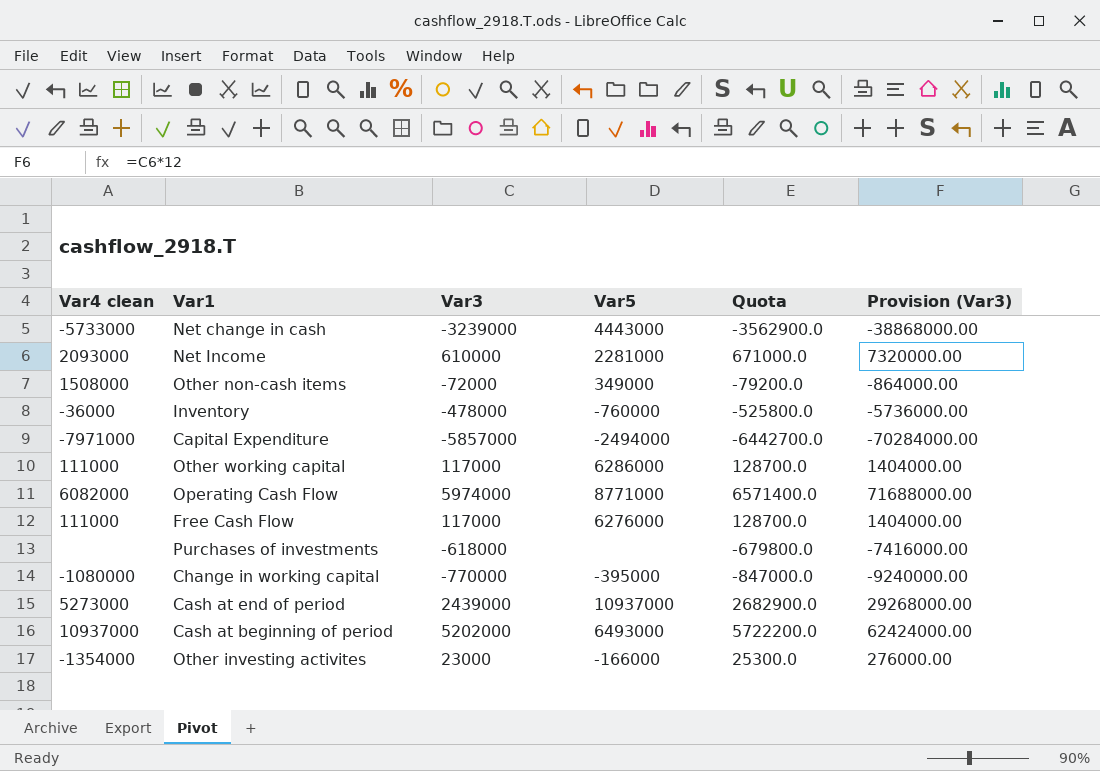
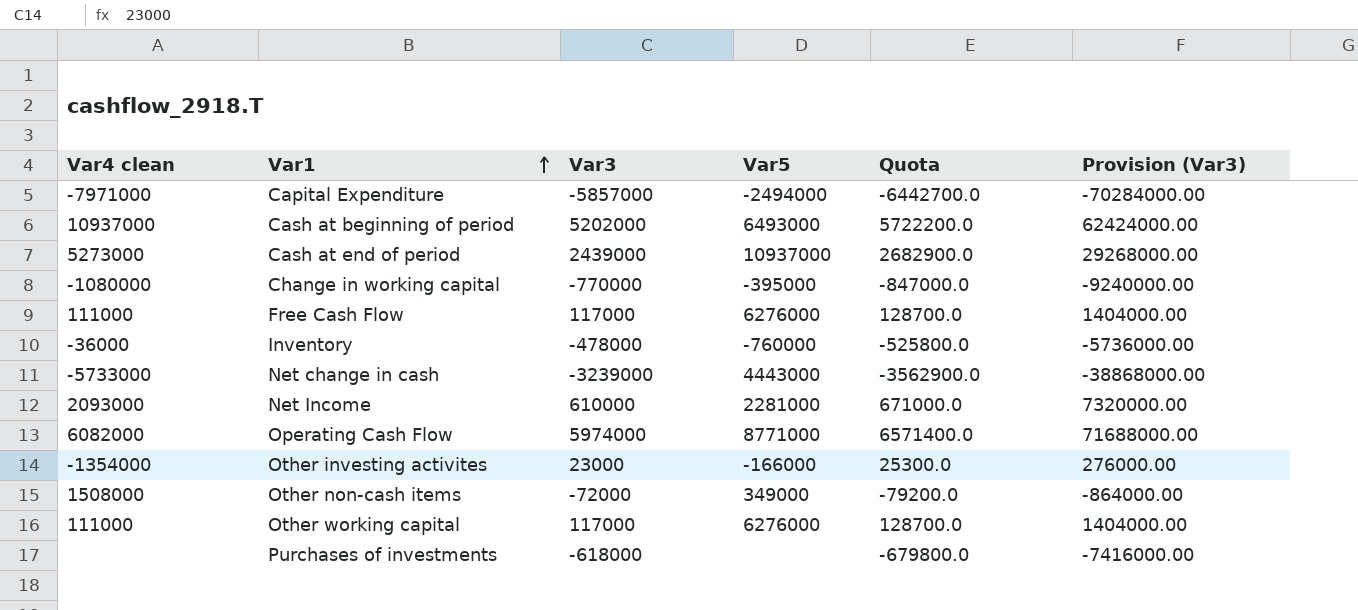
row order: none -> Var1 ascending
Other working capital | Var5: 6286000 -> 6276000

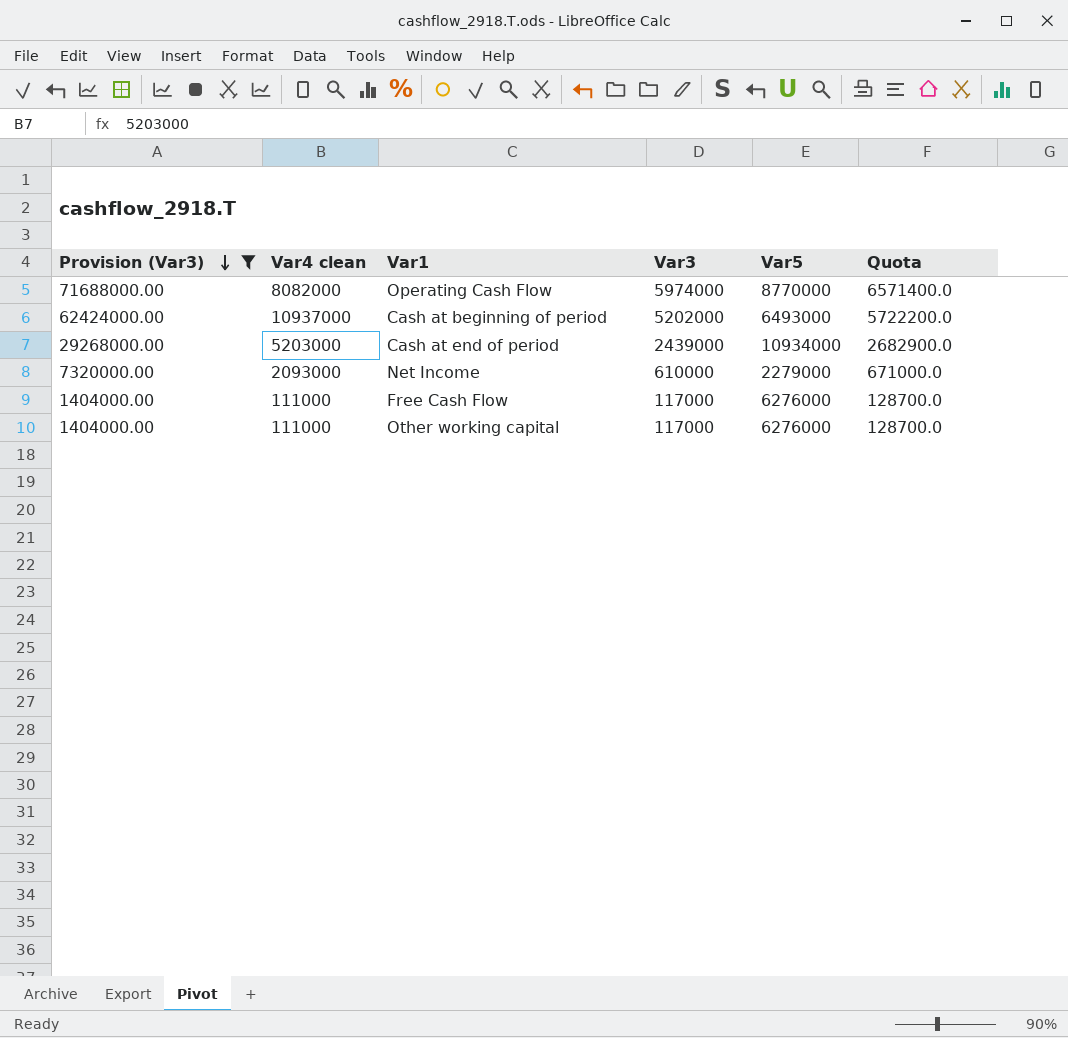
filter: none -> Provision (Var3) >= 1404000.00
row order: Var1 ascending -> Provision (Var3) descending
column Provision (Var3) | position: 6 -> 1
Operating Cash Flow | Var4 clean: 6082000 -> 8082000
Operating Cash Flow | Var5: 8771000 -> 8770000
Cash at end of period | Var4 clean: 5273000 -> 5203000
Cash at end of period | Var5: 10937000 -> 10934000
Net Income | Var5: 2281000 -> 2279000

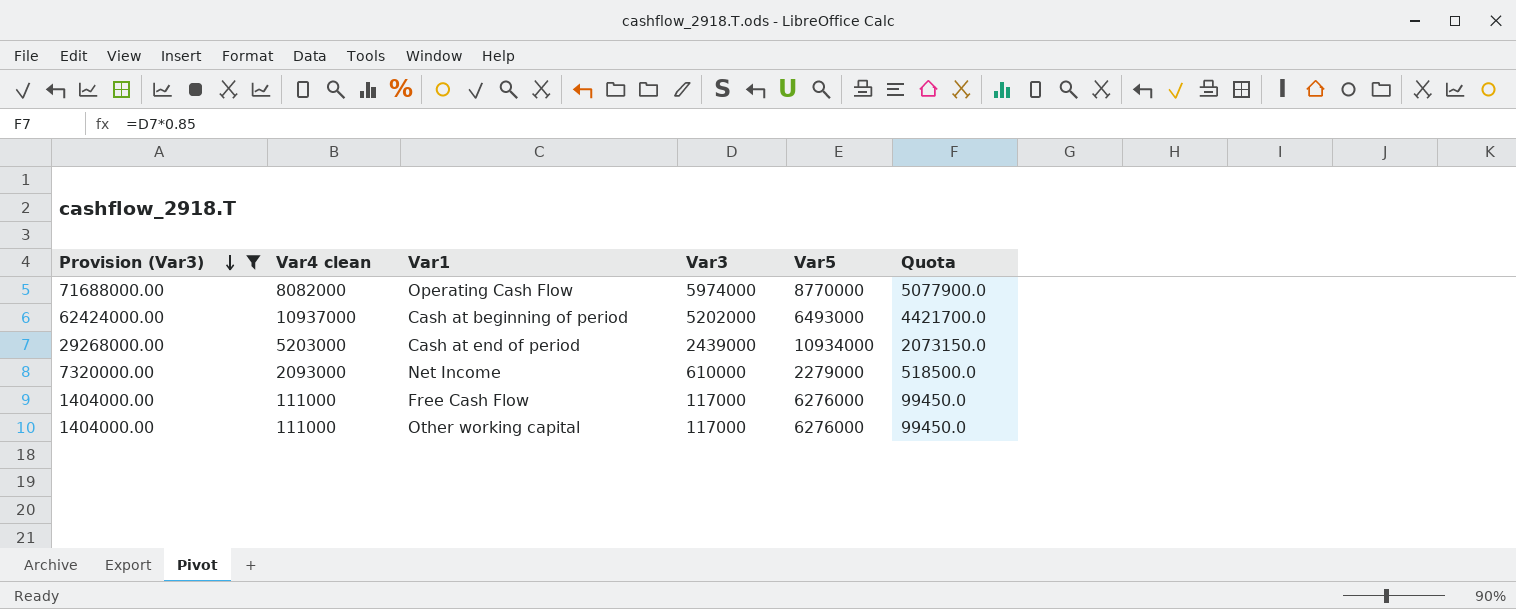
column Quota | formula: [Var3] * 1.1 -> [Var3] * 0.85

